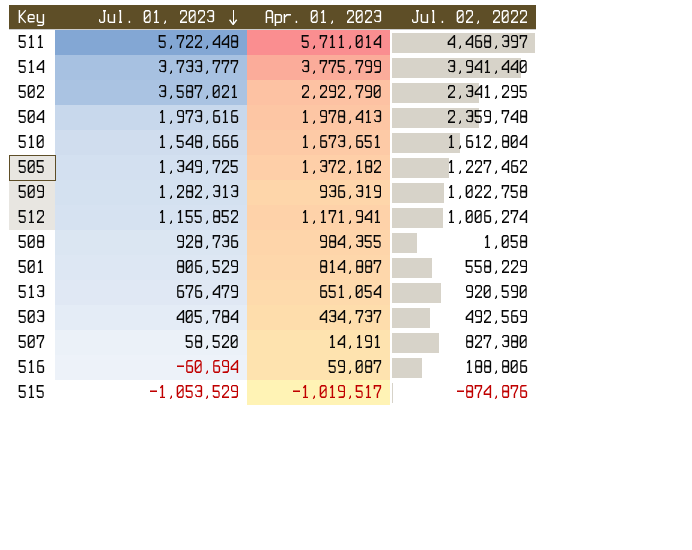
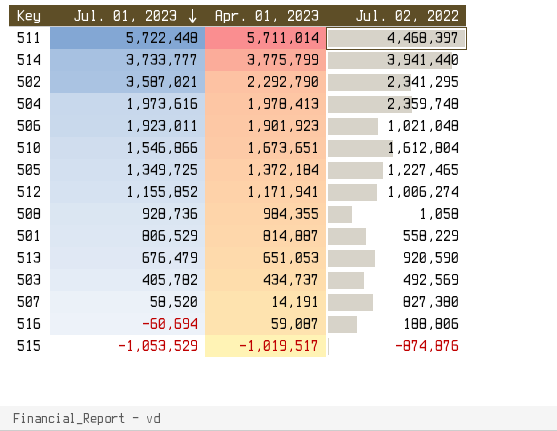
row 509: 1,282,313 | 936,319 | 1,022,758 -> none
row 506: none -> 1,923,011 | 1,901,923 | 1,021,048
510 | Jul. 01, 2023: 1,548,666 -> 1,546,866
505 | Apr. 01, 2023: 1,372,182 -> 1,372,184
505 | Jul. 02, 2022: 1,227,462 -> 1,227,465
513 | Apr. 01, 2023: 651,054 -> 651,053
503 | Jul. 01, 2023: 405,784 -> 405,782

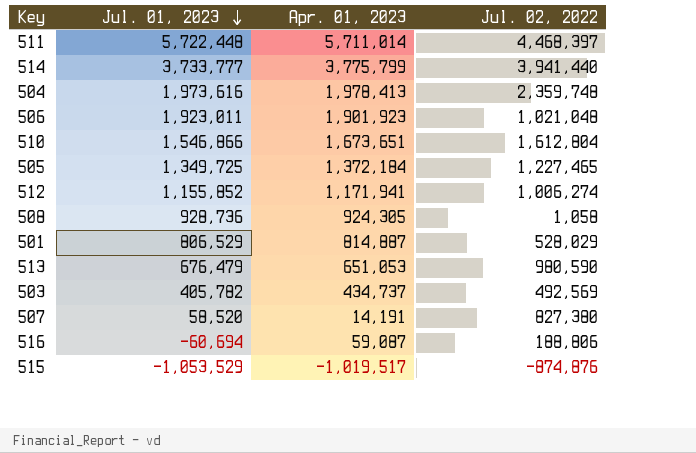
row 502: 3,587,021 | 2,292,790 | 2,341,295 -> none
508 | Apr. 01, 2023: 984,355 -> 924,305
501 | Jul. 02, 2022: 558,229 -> 528,029
513 | Jul. 02, 2022: 920,590 -> 980,590

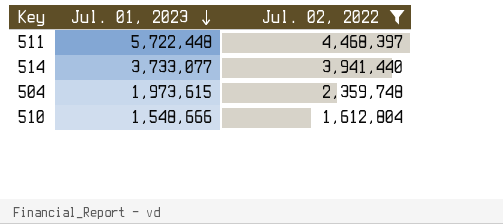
filter: none -> Jul. 02, 2022 >= 1,612,804
column Apr. 01, 2023 | position: 3 -> none
514 | Jul. 01, 2023: 3,733,777 -> 3,733,077
504 | Jul. 01, 2023: 1,973,616 -> 1,973,615
510 | Jul. 01, 2023: 1,546,866 -> 1,548,666

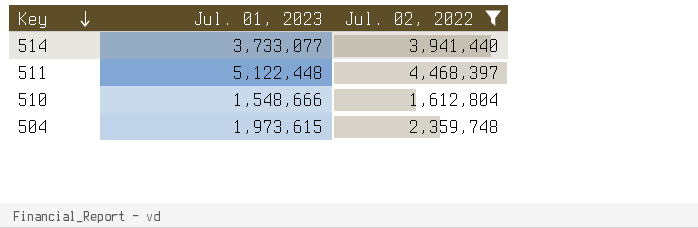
row order: Jul. 01, 2023 descending -> Key descending
511 | Jul. 01, 2023: 5,722,448 -> 5,122,448

